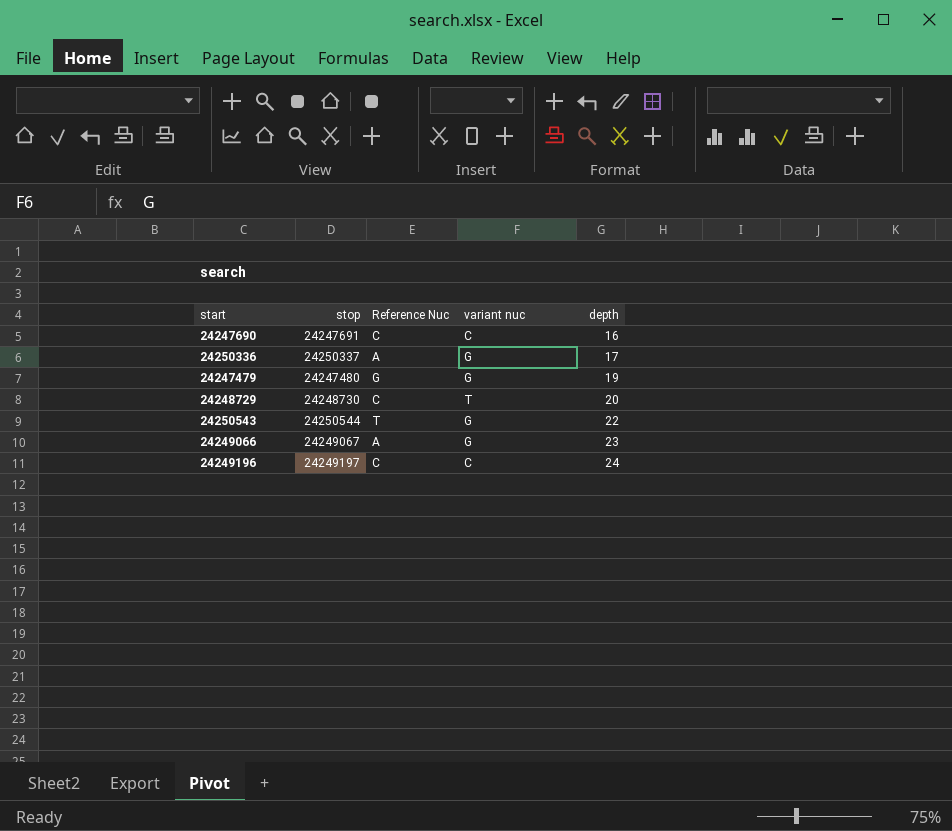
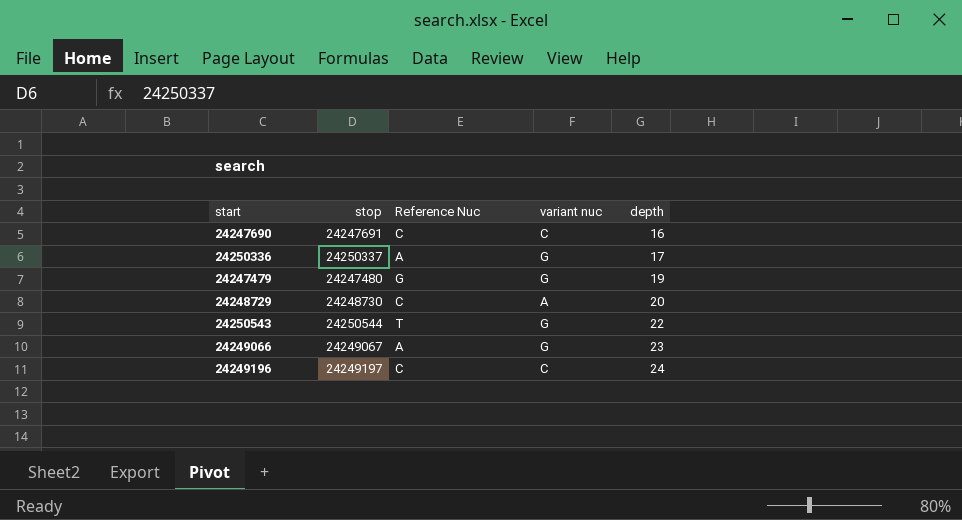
24248729 | variant nuc: T -> A

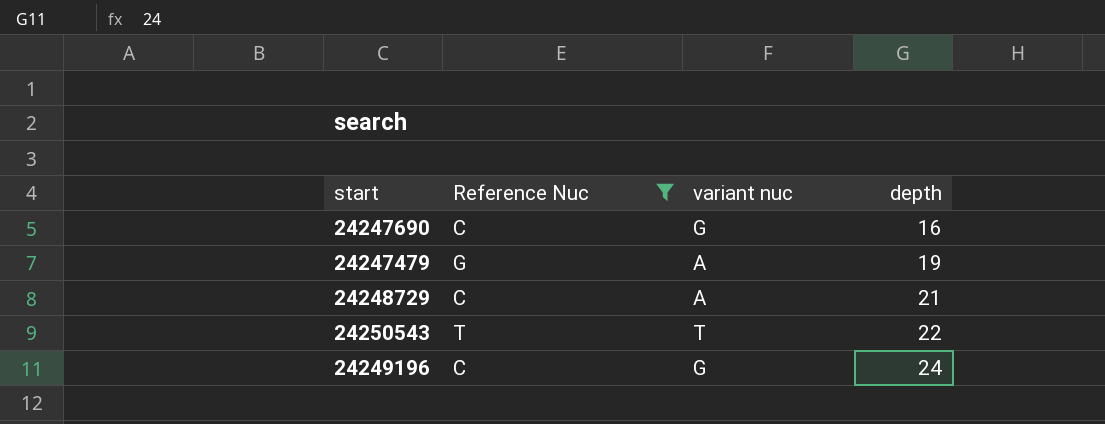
filter: none -> Reference Nuc != A
column stop | position: 2 -> none
24247690 | variant nuc: C -> G
24247479 | variant nuc: G -> A
24248729 | depth: 20 -> 21
24250543 | variant nuc: G -> T
24249196 | variant nuc: C -> G

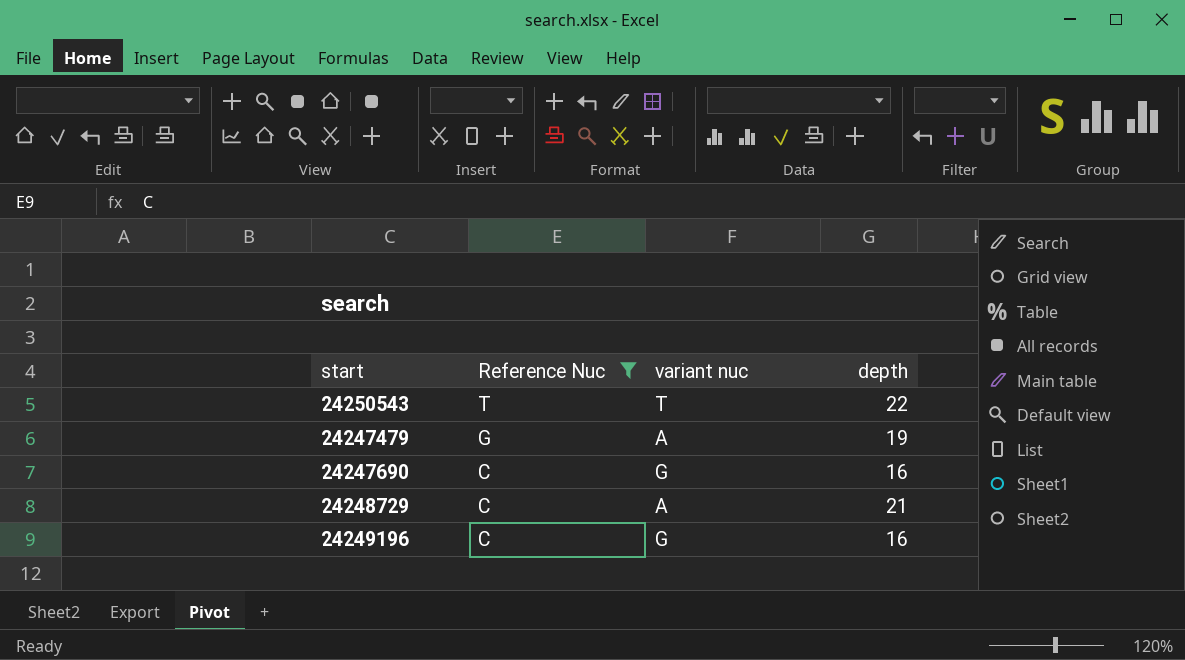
row order: depth ascending -> Reference Nuc descending
24249196 | depth: 24 -> 16

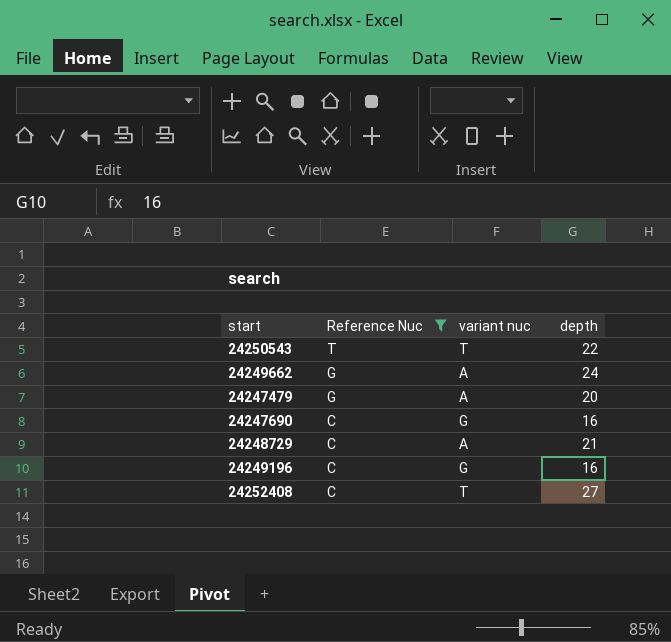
row 24249662: none -> G | A | 24
24247479 | depth: 19 -> 20
row 24252408: none -> C | T | 27

